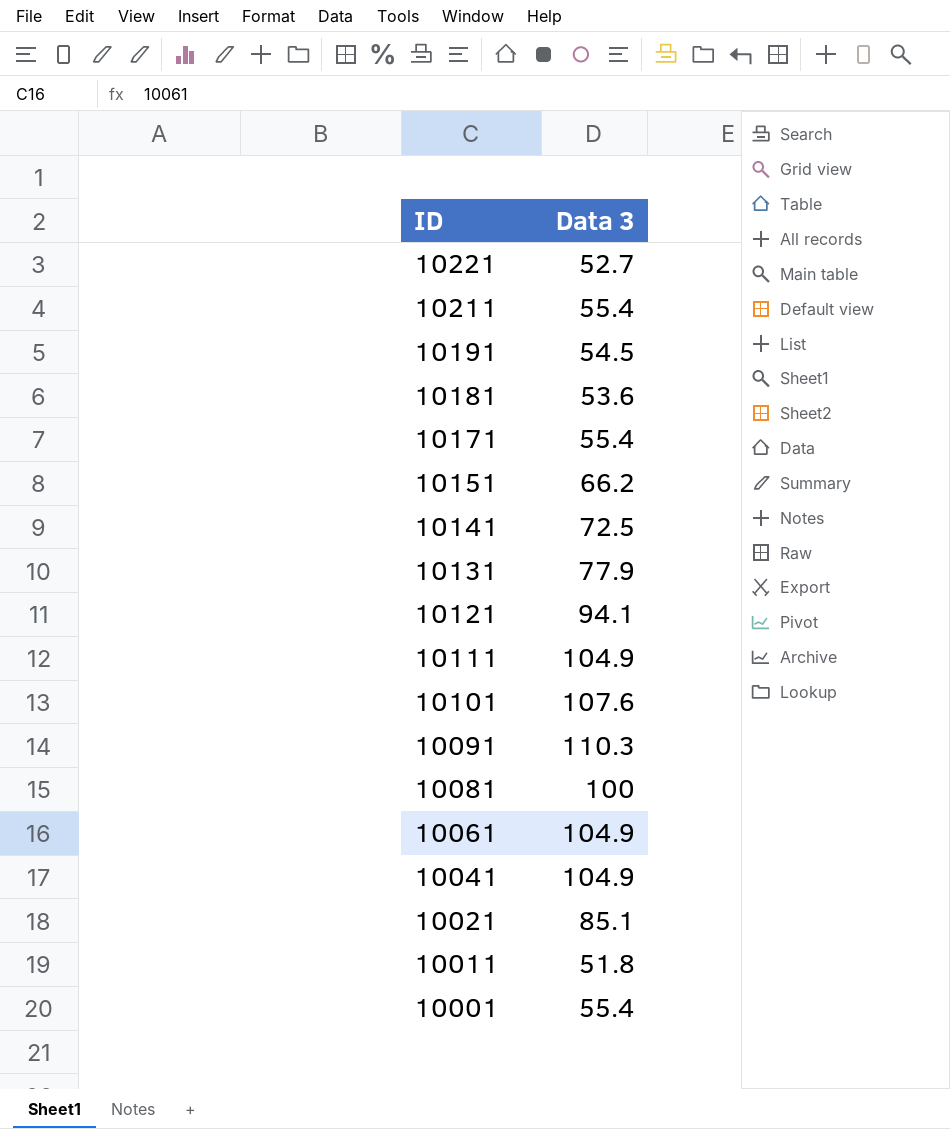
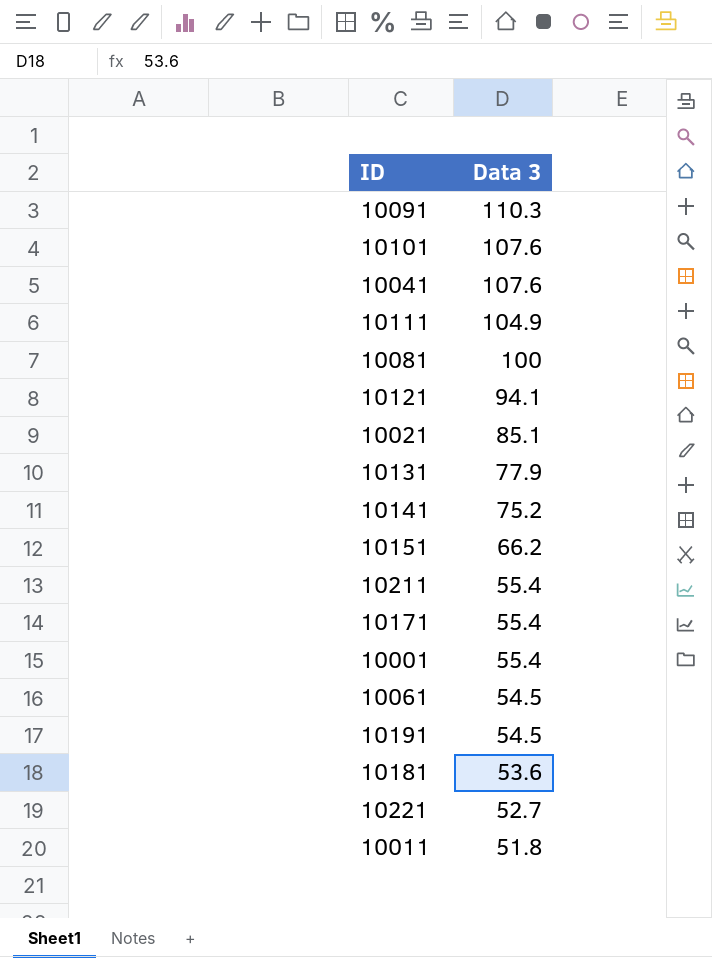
row order: ID descending -> Data 3 descending
10041 | Data 3: 104.9 -> 107.6
10141 | Data 3: 72.5 -> 75.2
10061 | Data 3: 104.9 -> 54.5

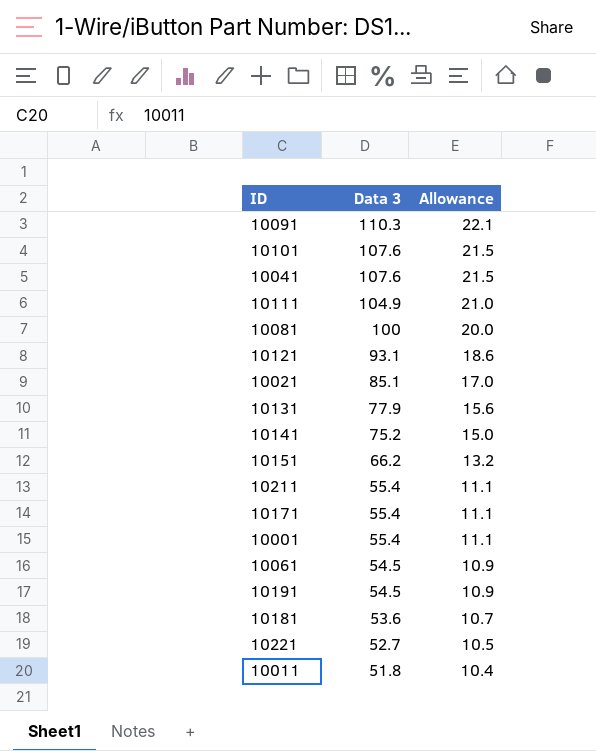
column Allowance | formula: none -> [Data 3] * 0.2
10121 | Data 3: 94.1 -> 93.1

